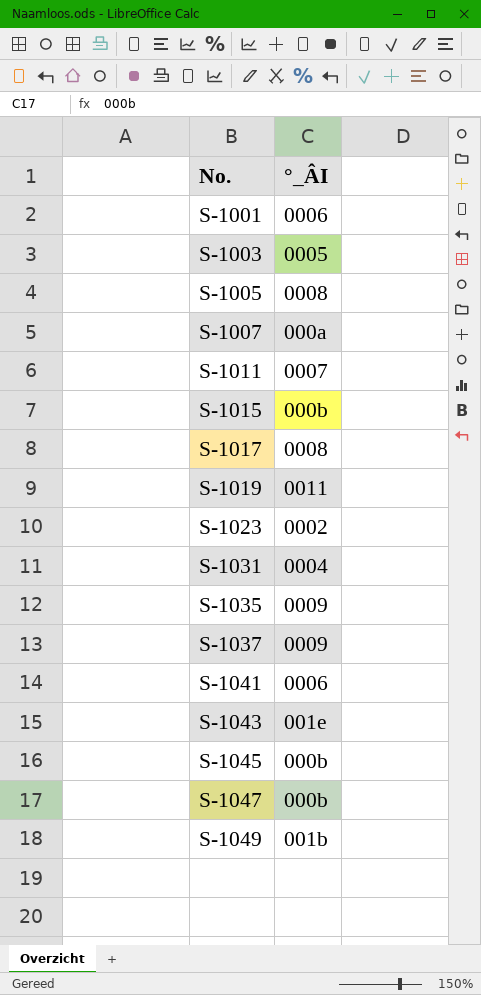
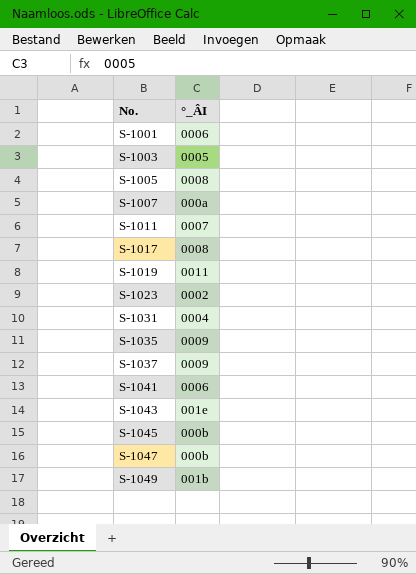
row S-1015: 000b -> none

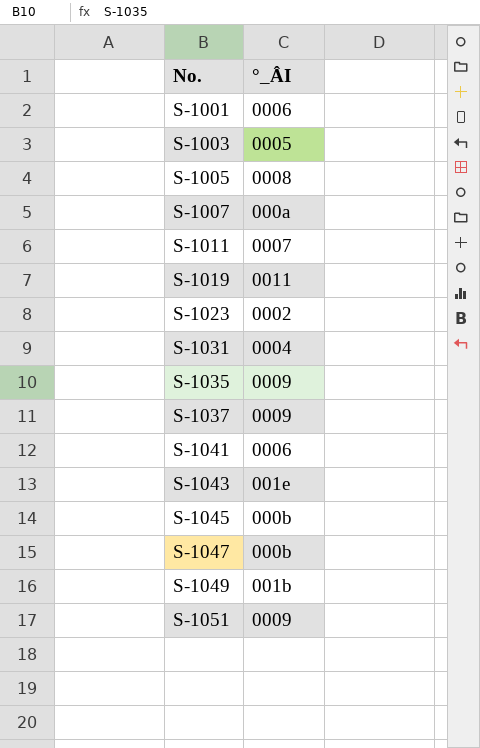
row S-1017: 0008 -> none
row S-1051: none -> 0009

